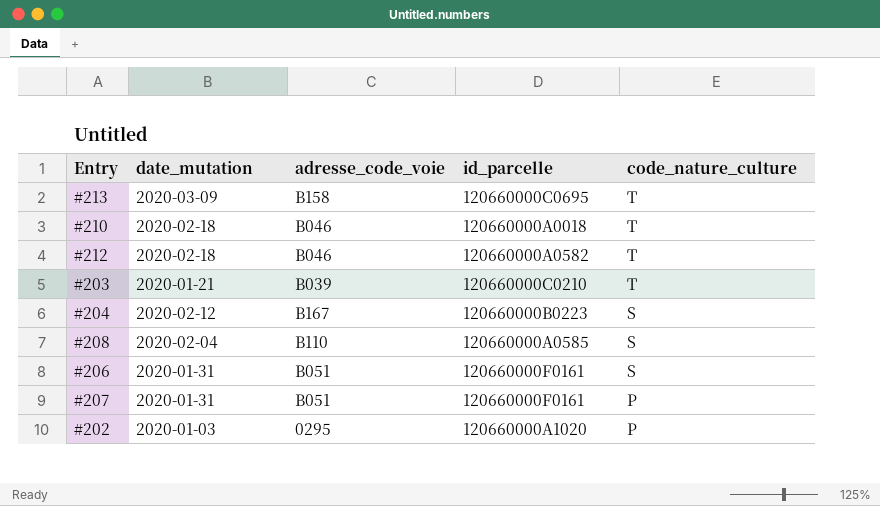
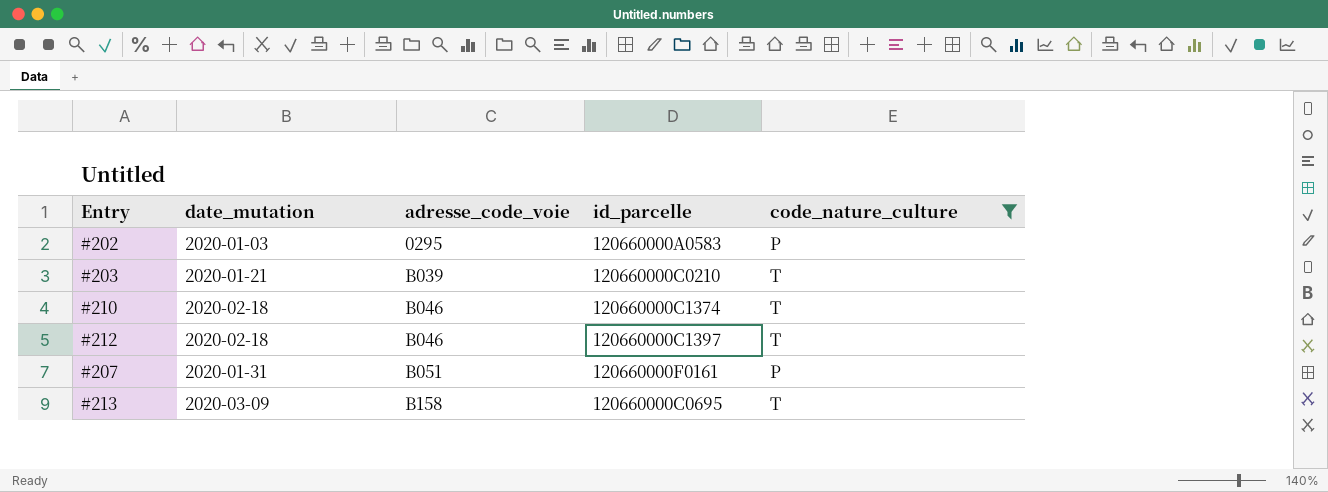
filter: none -> code_nature_culture != S
row order: code_nature_culture descending -> adresse_code_voie ascending
#202 | id_parcelle: 120660000A1020 -> 120660000A0583
#210 | id_parcelle: 120660000A0018 -> 120660000C1374
#212 | id_parcelle: 120660000A0582 -> 120660000C1397

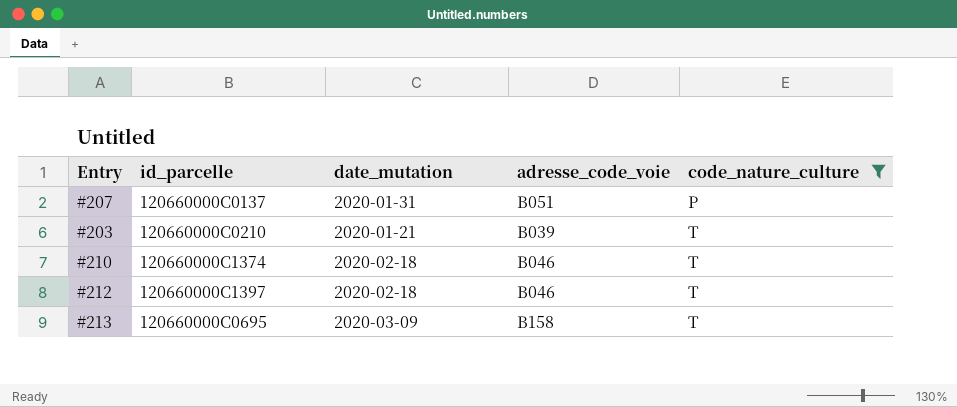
row order: adresse_code_voie ascending -> code_nature_culture ascending
column id_parcelle | position: 4 -> 2
row #202: 2020-01-03 | 0295 | 120660000A0583 | P -> none
#207 | id_parcelle: 120660000F0161 -> 120660000C0137

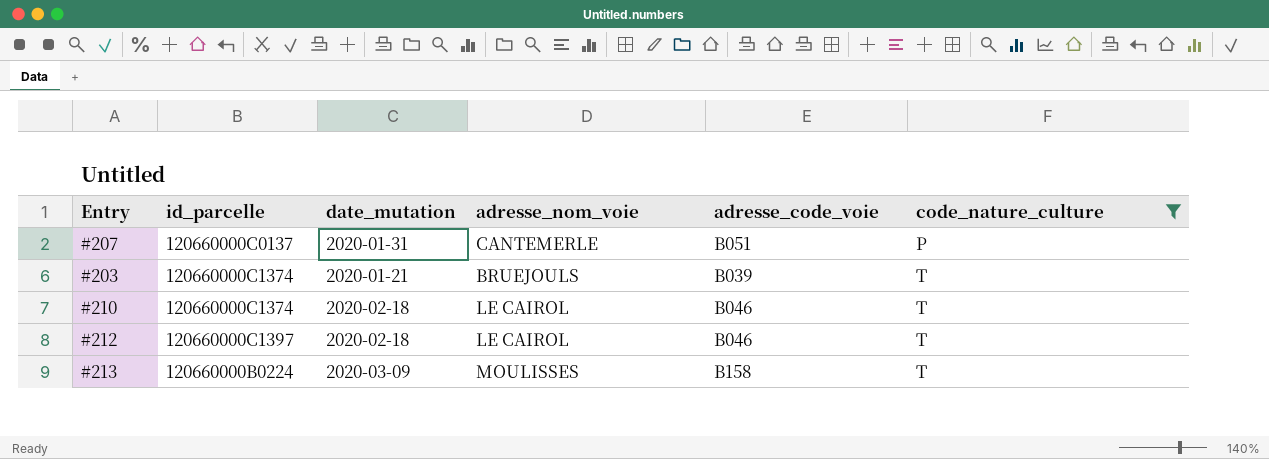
column adresse_nom_voie | position: none -> 4
#203 | id_parcelle: 120660000C0210 -> 120660000C1374
#213 | id_parcelle: 120660000C0695 -> 120660000B0224

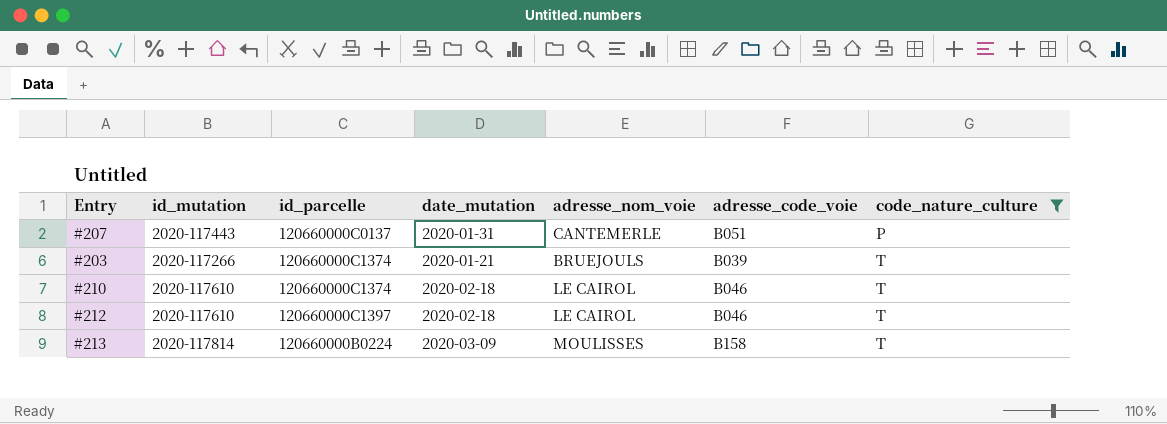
column id_mutation | position: none -> 2

